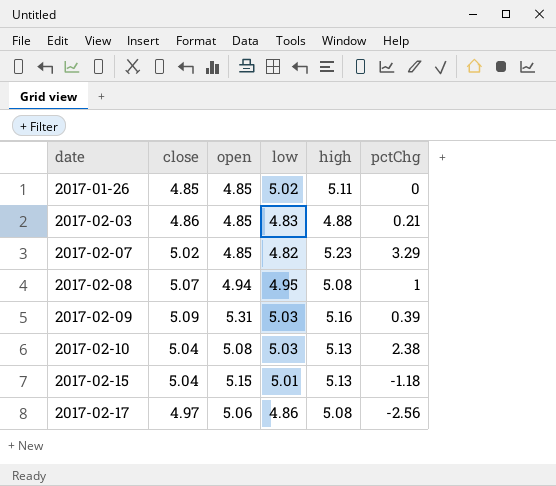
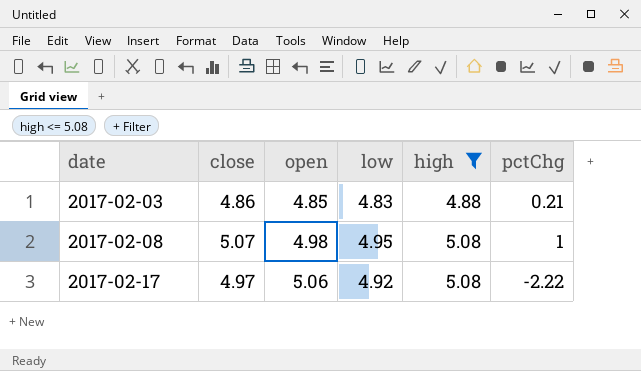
filter: none -> high <= 5.08
2017-02-08 | open: 4.94 -> 4.98
2017-02-17 | low: 4.86 -> 4.92
2017-02-17 | pctChg: -2.56 -> -2.22

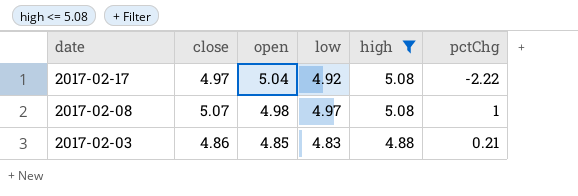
row order: date ascending -> date descending
2017-02-17 | open: 5.06 -> 5.04
2017-02-08 | low: 4.95 -> 4.97

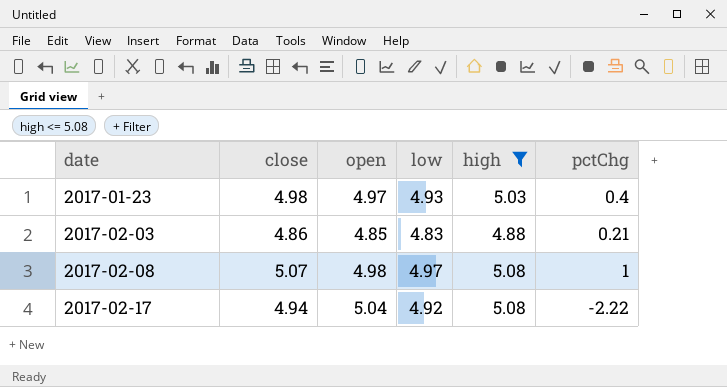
row order: date descending -> date ascending
row 2017-01-23: none -> 4.98 | 4.97 | 4.93 | 5.03 | 0.4
2017-02-17 | close: 4.97 -> 4.94

